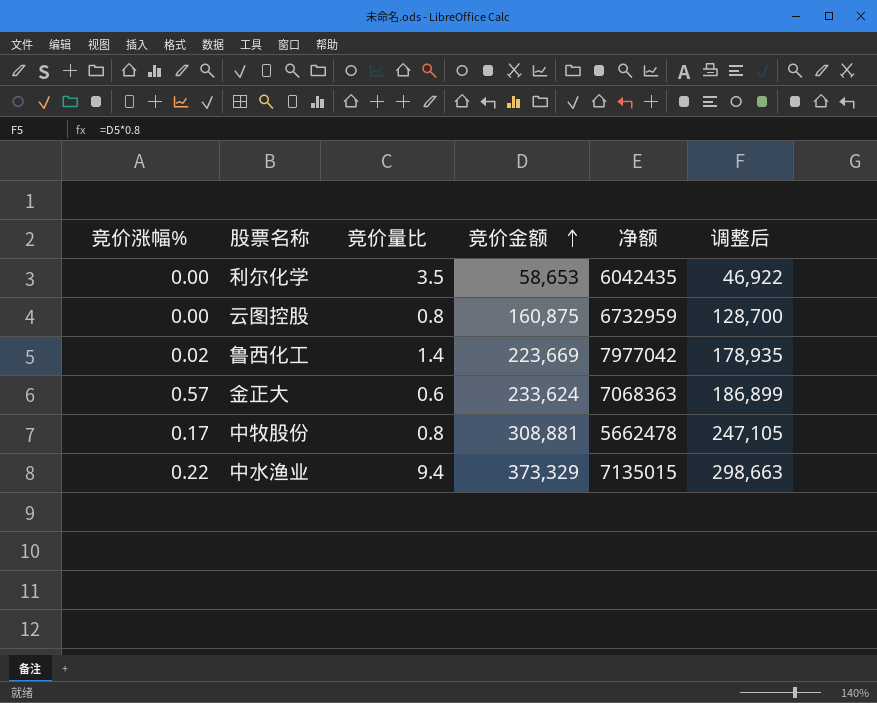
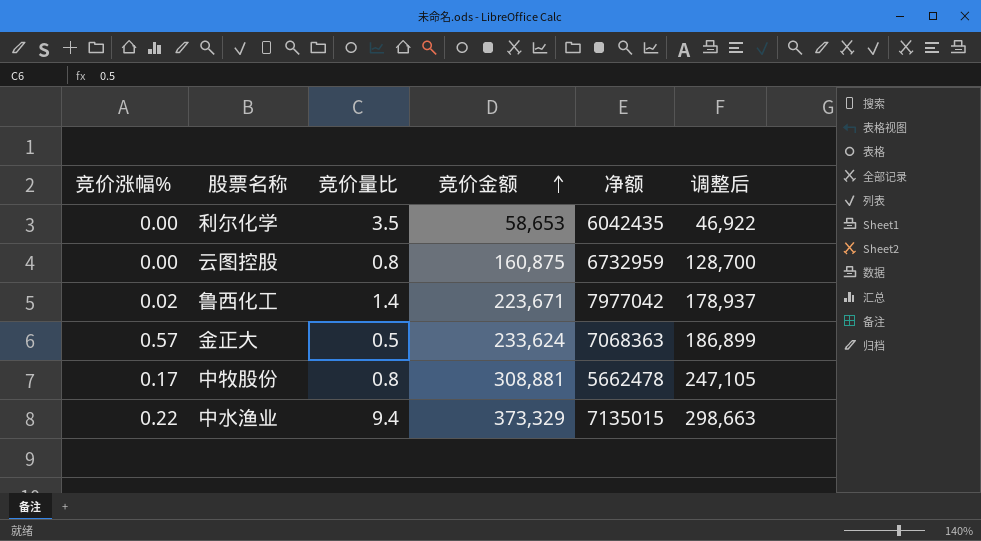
鲁西化工 | 竞价金额: 223,669 -> 223,671
鲁西化工 | 调整后: 178,935 -> 178,937
金正大 | 竞价量比: 0.6 -> 0.5

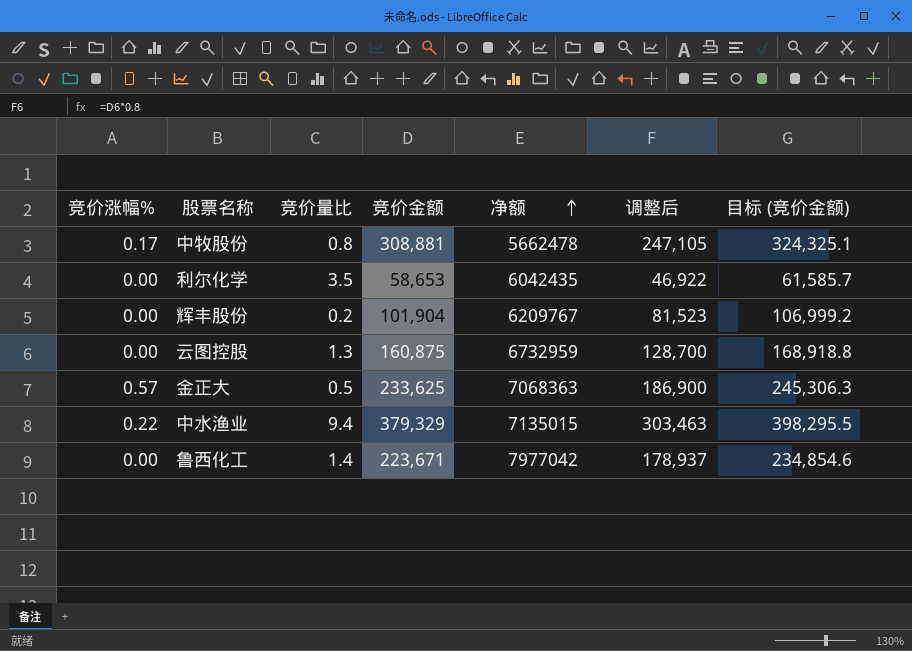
row order: 竞价金额 ascending -> 净额 ascending
column 目标 (竞价金额) | formula: none -> [竞价金额] * 1.05
row 辉丰股份: none -> 0.00 | 0.2 | 101,904 | 6209767 | 81,523 | 106,999.2
云图控股 | 竞价量比: 0.8 -> 1.3
金正大 | 竞价金额: 233,624 -> 233,625
金正大 | 调整后: 186,899 -> 186,900
中水渔业 | 竞价金额: 373,329 -> 379,329
中水渔业 | 调整后: 298,663 -> 303,463
鲁西化工 | 竞价涨幅%: 0.02 -> 0.00

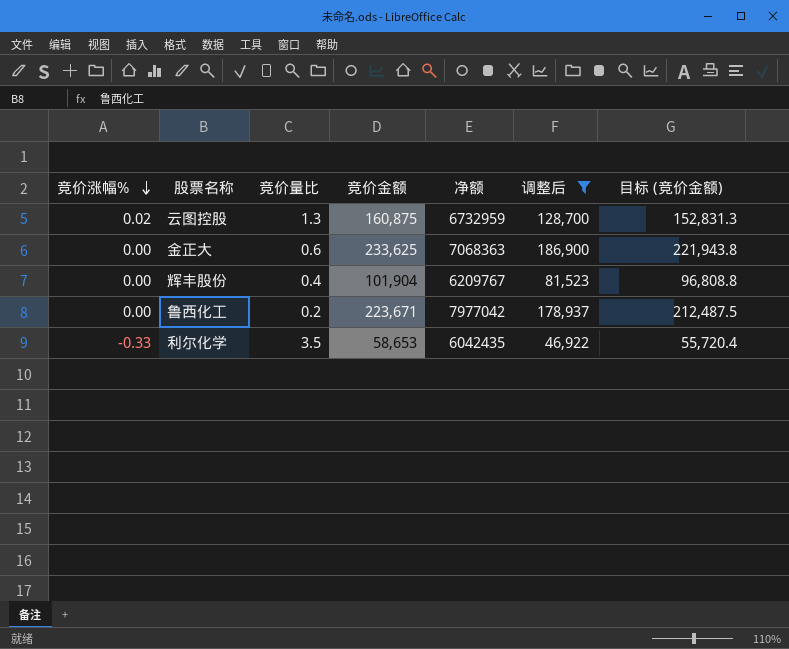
filter: none -> 调整后 <= 186,900
row order: 净额 ascending -> 竞价涨幅% descending
column 目标 (竞价金额) | formula: [竞价金额] * 1.05 -> [竞价金额] * 0.95
云图控股 | 竞价涨幅%: 0.00 -> 0.02
金正大 | 竞价涨幅%: 0.57 -> 0.00
金正大 | 竞价量比: 0.5 -> 0.6
辉丰股份 | 竞价量比: 0.2 -> 0.4
鲁西化工 | 竞价量比: 1.4 -> 0.2
利尔化学 | 竞价涨幅%: 0.00 -> -0.33

